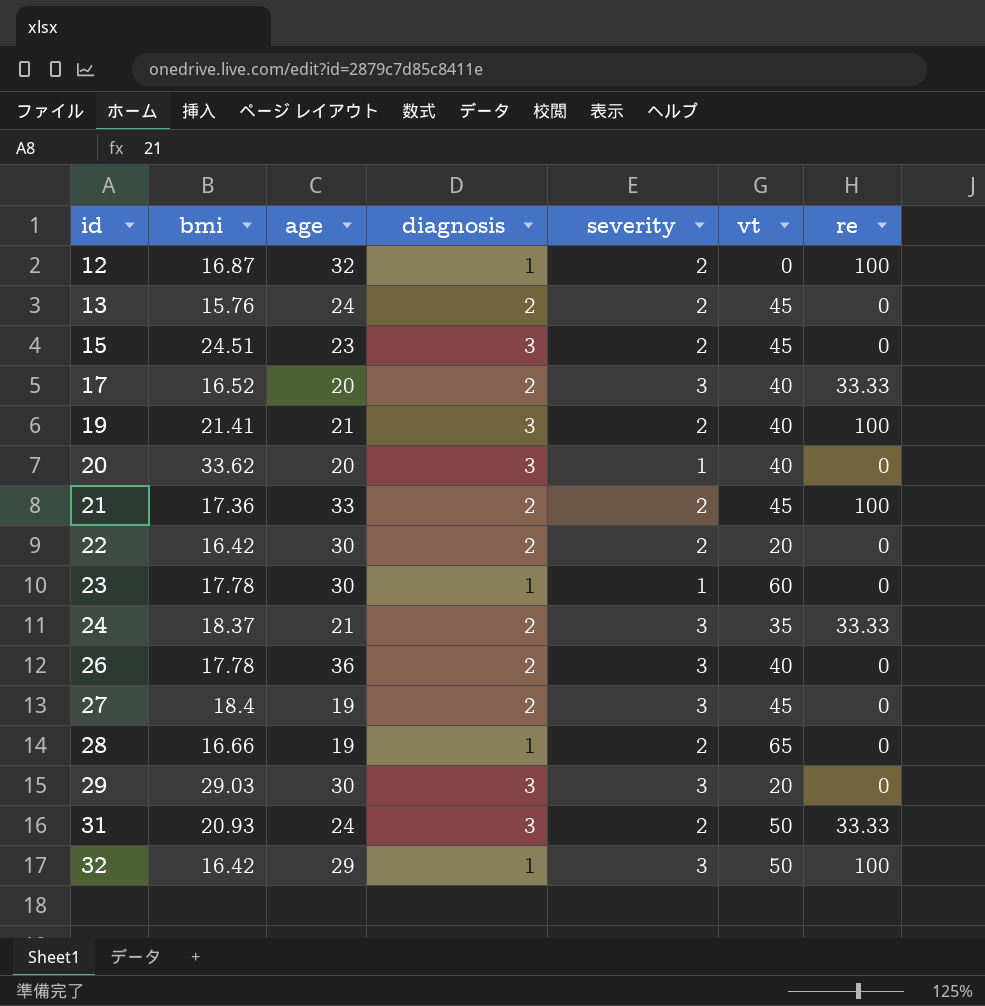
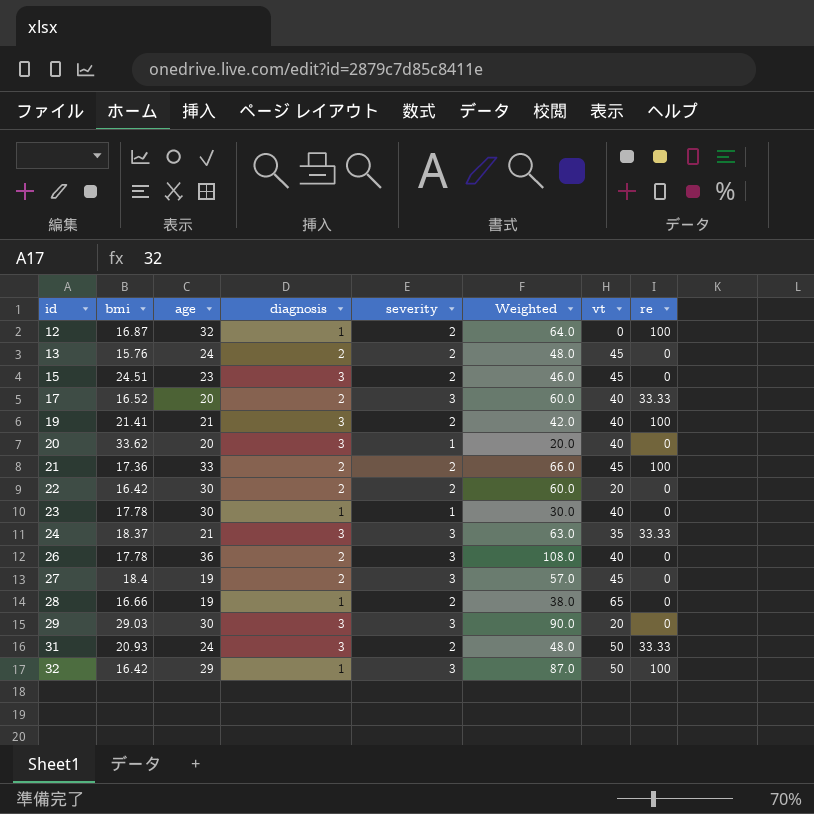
column Weighted | formula: none -> [age] * [severity]
23 | vt: 60 -> 40
24 | diagnosis: 2 -> 3

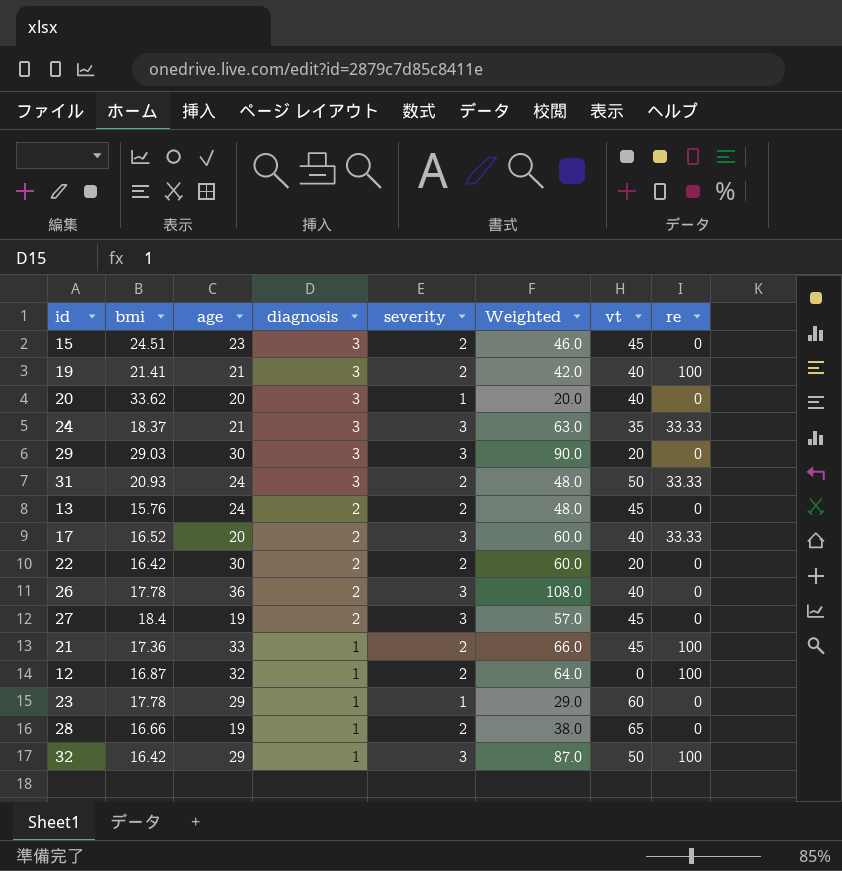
row order: id ascending -> diagnosis descending
21 | diagnosis: 2 -> 1
23 | age: 30 -> 29
23 | Weighted: 30.0 -> 29.0
23 | vt: 40 -> 60

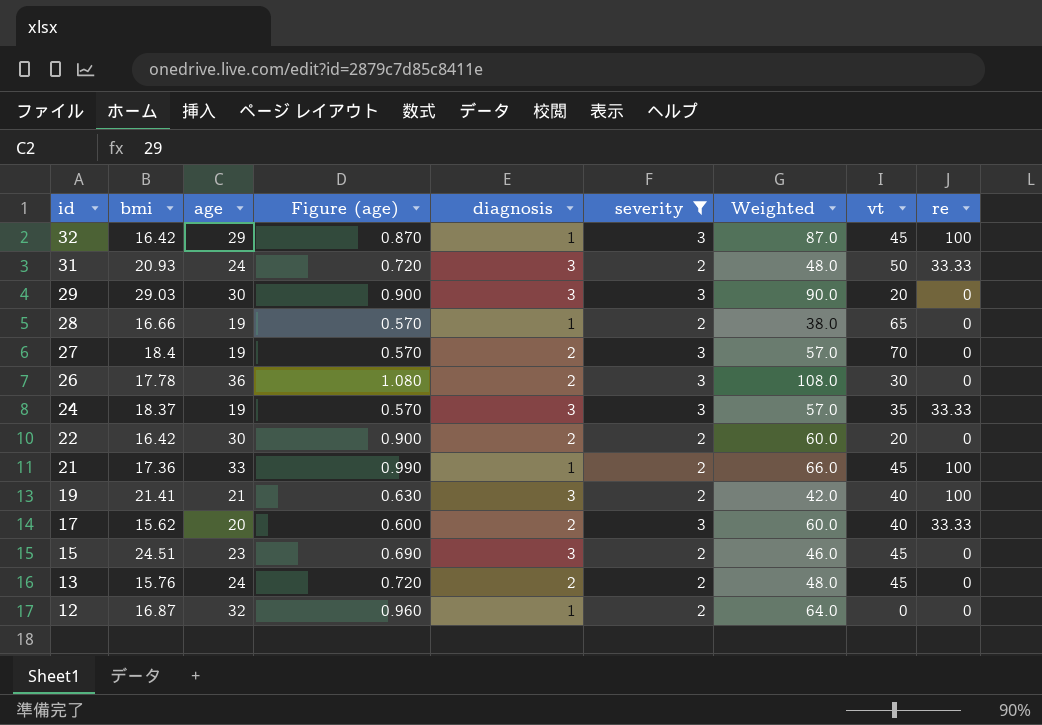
filter: none -> severity != 1
row order: diagnosis descending -> id descending
column Figure (age) | formula: none -> [age] * 0.03
32 | vt: 50 -> 45
27 | vt: 45 -> 70
26 | vt: 40 -> 30
24 | age: 21 -> 19
24 | Weighted: 63.0 -> 57.0
17 | bmi: 16.52 -> 15.62
12 | re: 100 -> 0

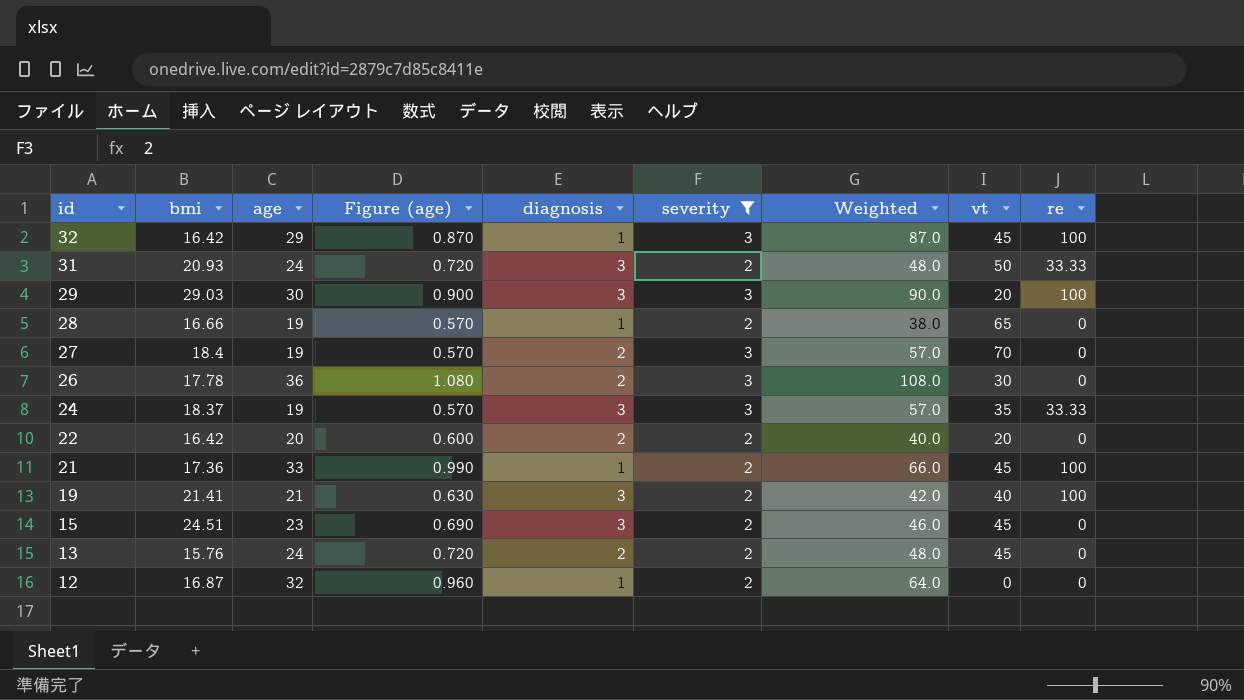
row 17: 15.62 | 20 | 0.600 | 2 | 3 | 60.0 | 40 | 33.33 -> none
29 | re: 0 -> 100
22 | age: 30 -> 20
22 | Figure (age): 0.900 -> 0.600
22 | Weighted: 60.0 -> 40.0

